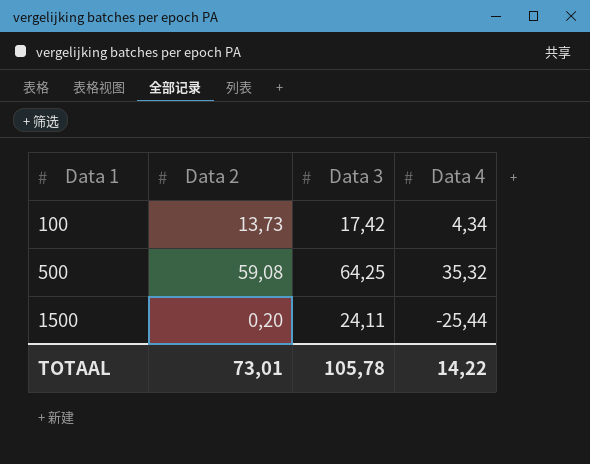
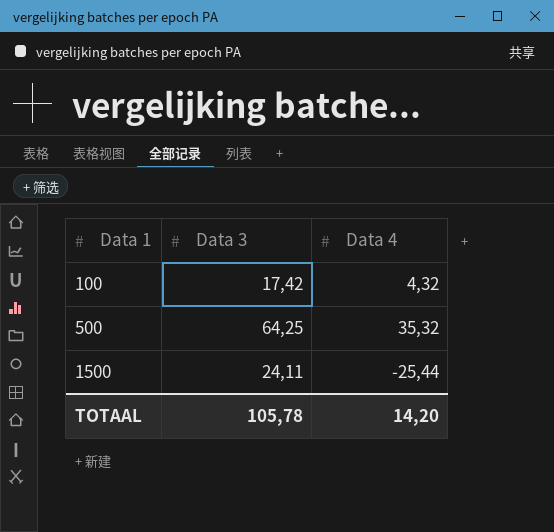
column Data 2 | position: 2 -> none
100 | Data 4: 4,34 -> 4,32
TOTAAL | Data 4: 14,22 -> 14,20

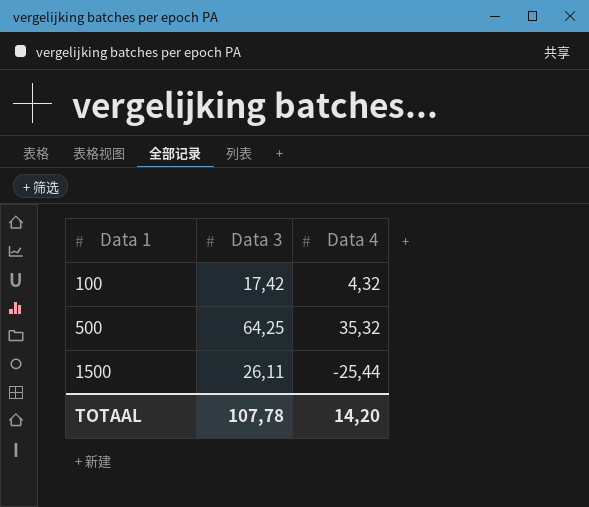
1500 | Data 3: 24,11 -> 26,11
TOTAAL | Data 3: 105,78 -> 107,78

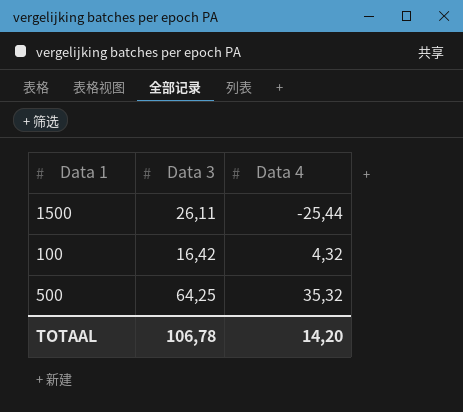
row order: Data 1 ascending -> Data 4 ascending
100 | Data 3: 17,42 -> 16,42
TOTAAL | Data 3: 107,78 -> 106,78

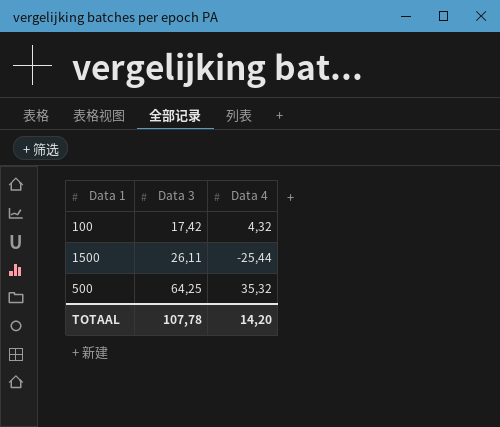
row order: Data 4 ascending -> Data 3 ascending
100 | Data 3: 16,42 -> 17,42
TOTAAL | Data 3: 106,78 -> 107,78

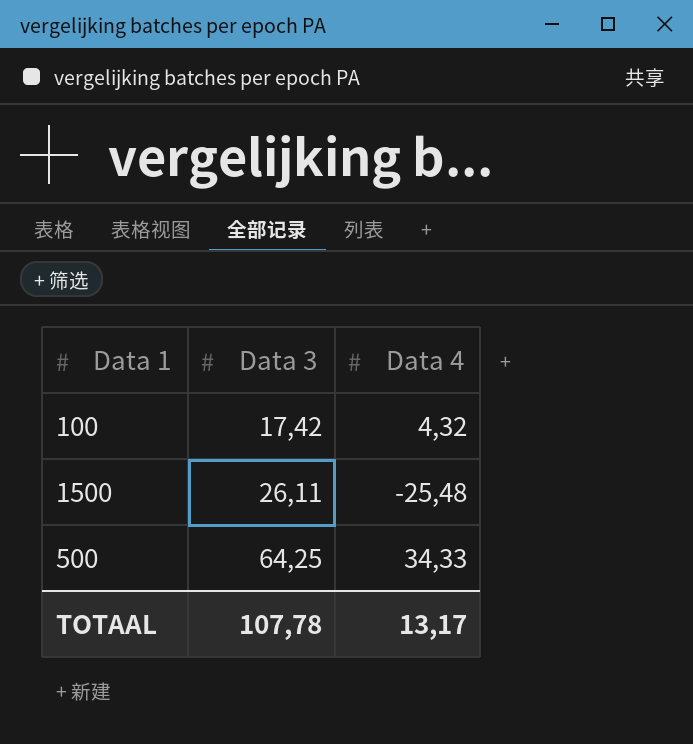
1500 | Data 4: -25,44 -> -25,48
500 | Data 4: 35,32 -> 34,33
TOTAAL | Data 4: 14,20 -> 13,17

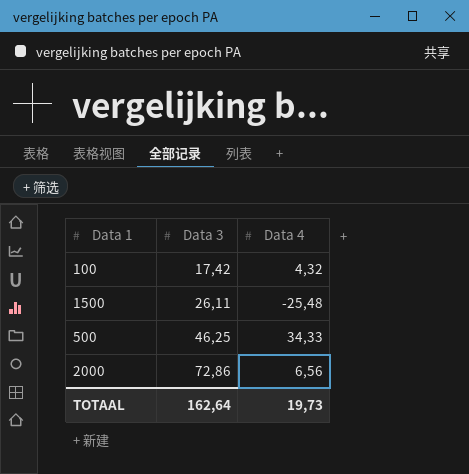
500 | Data 3: 64,25 -> 46,25
row 2000: none -> 72,86 | 6,56
TOTAAL | Data 3: 107,78 -> 162,64
TOTAAL | Data 4: 13,17 -> 19,73

